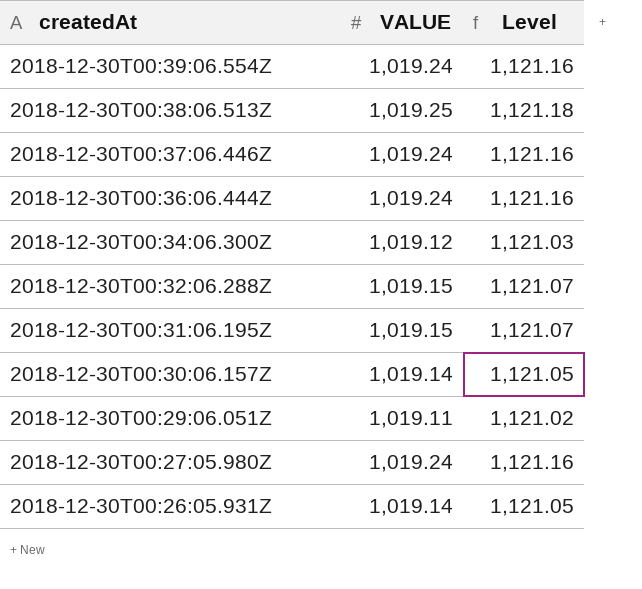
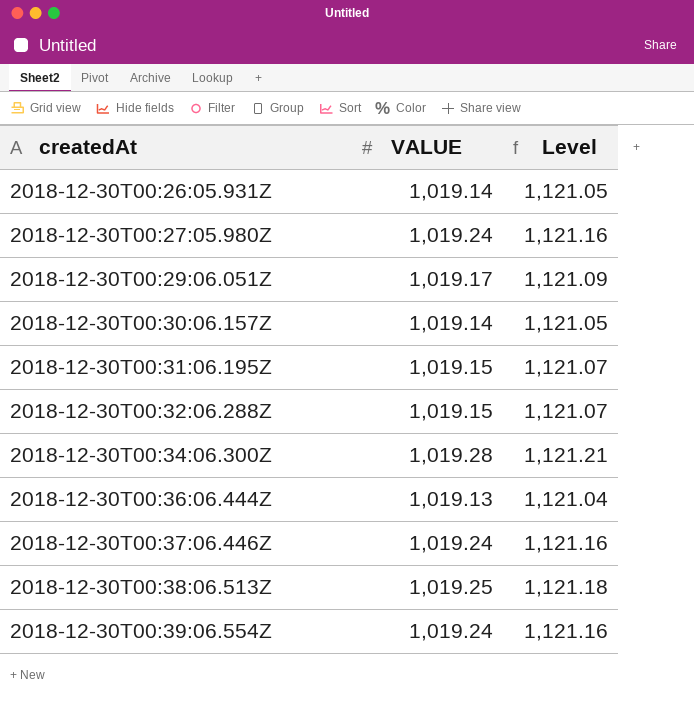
row order: createdAt descending -> createdAt ascending
2018-12-30T00:29:06.051Z | VALUE: 1,019.11 -> 1,019.17
2018-12-30T00:29:06.051Z | Level: 1,121.02 -> 1,121.09
2018-12-30T00:34:06.300Z | VALUE: 1,019.12 -> 1,019.28
2018-12-30T00:34:06.300Z | Level: 1,121.03 -> 1,121.21
2018-12-30T00:36:06.444Z | VALUE: 1,019.24 -> 1,019.13
2018-12-30T00:36:06.444Z | Level: 1,121.16 -> 1,121.04

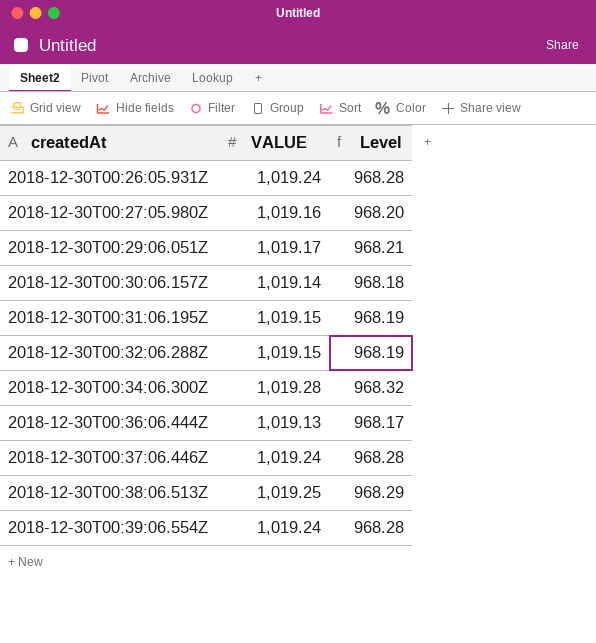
column Level | formula: [VALUE] * 1.1 -> [VALUE] * 0.95
2018-12-30T00:26:05.931Z | VALUE: 1,019.14 -> 1,019.24
2018-12-30T00:27:05.980Z | VALUE: 1,019.24 -> 1,019.16

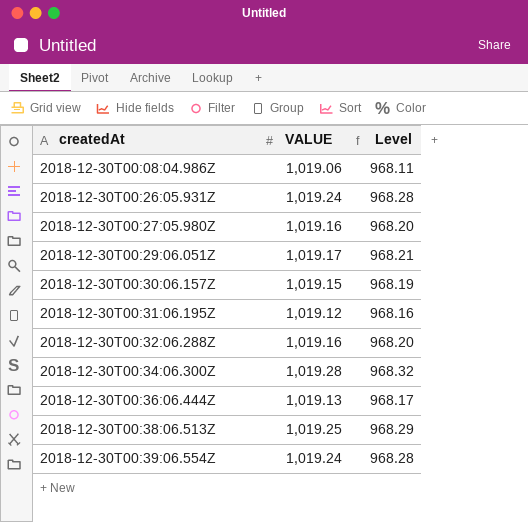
row 2018-12-30T00:37:06.446Z: 1,019.24 | 968.28 -> none
row 2018-12-30T00:08:04.986Z: none -> 1,019.06 | 968.11
2018-12-30T00:30:06.157Z | VALUE: 1,019.14 -> 1,019.15
2018-12-30T00:30:06.157Z | Level: 968.18 -> 968.19
2018-12-30T00:31:06.195Z | VALUE: 1,019.15 -> 1,019.12
2018-12-30T00:31:06.195Z | Level: 968.19 -> 968.16
2018-12-30T00:32:06.288Z | VALUE: 1,019.15 -> 1,019.16
2018-12-30T00:32:06.288Z | Level: 968.19 -> 968.20

